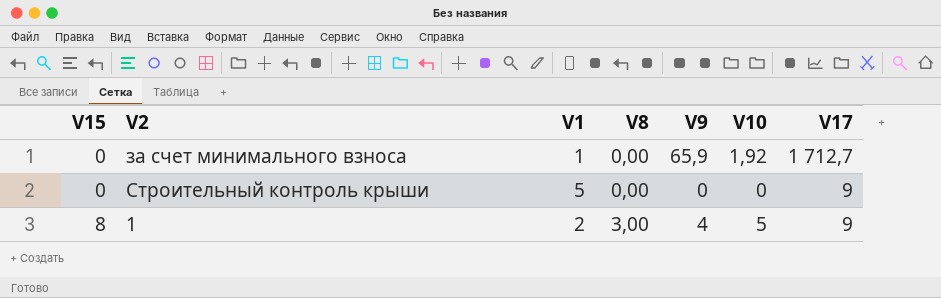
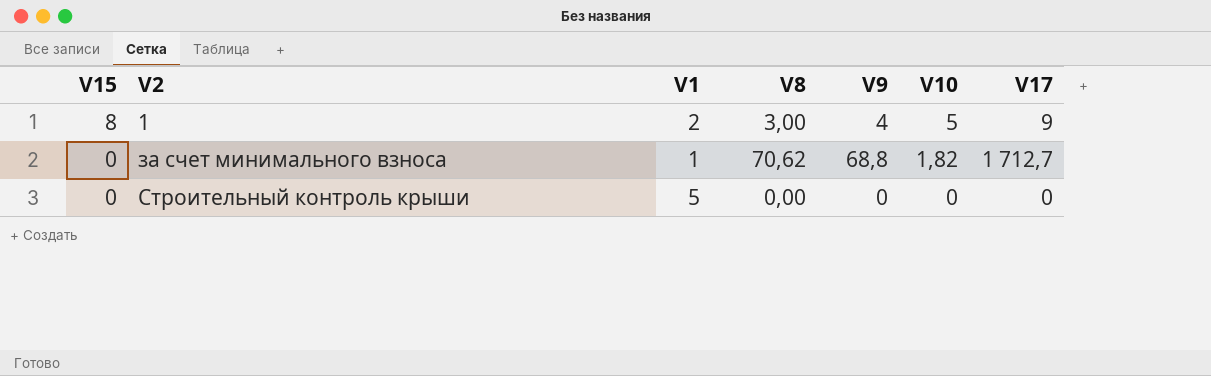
row order: V15 ascending -> V15 descending
за счет минимального взноса | V8: 0,00 -> 70,62
за счет минимального взноса | V9: 65,9 -> 68,8
за счет минимального взноса | V10: 1,92 -> 1,82
Строительный контроль крыши | V17: 9 -> 0

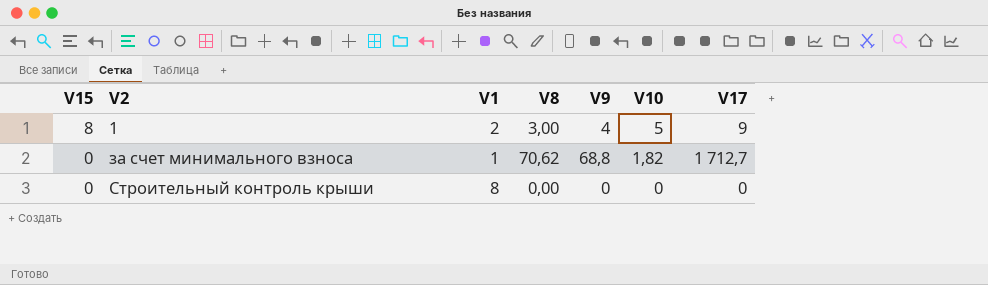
Строительный контроль крыши | V1: 5 -> 8

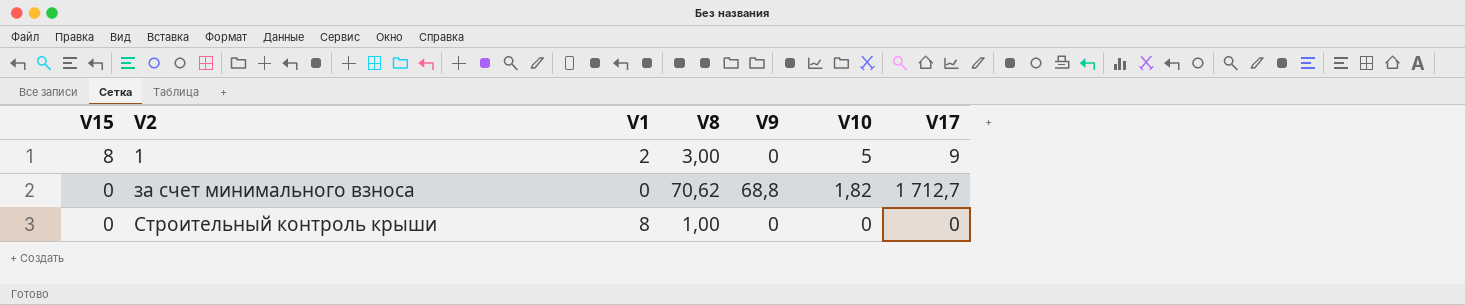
1 | V9: 4 -> 0
за счет минимального взноса | V1: 1 -> 0
Строительный контроль крыши | V8: 0,00 -> 1,00

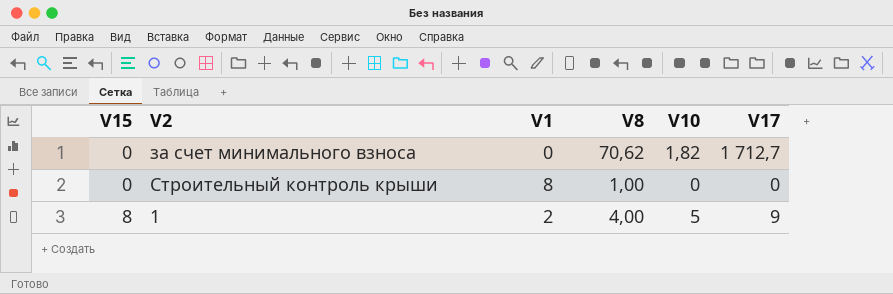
row order: V15 descending -> V15 ascending
column V9 | position: 5 -> none
1 | V8: 3,00 -> 4,00

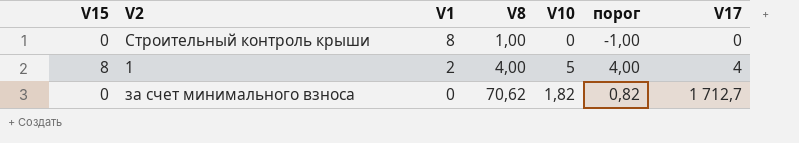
row order: V15 ascending -> V1 descending
column порог | formula: none -> [V10] - 1
1 | V17: 9 -> 4

